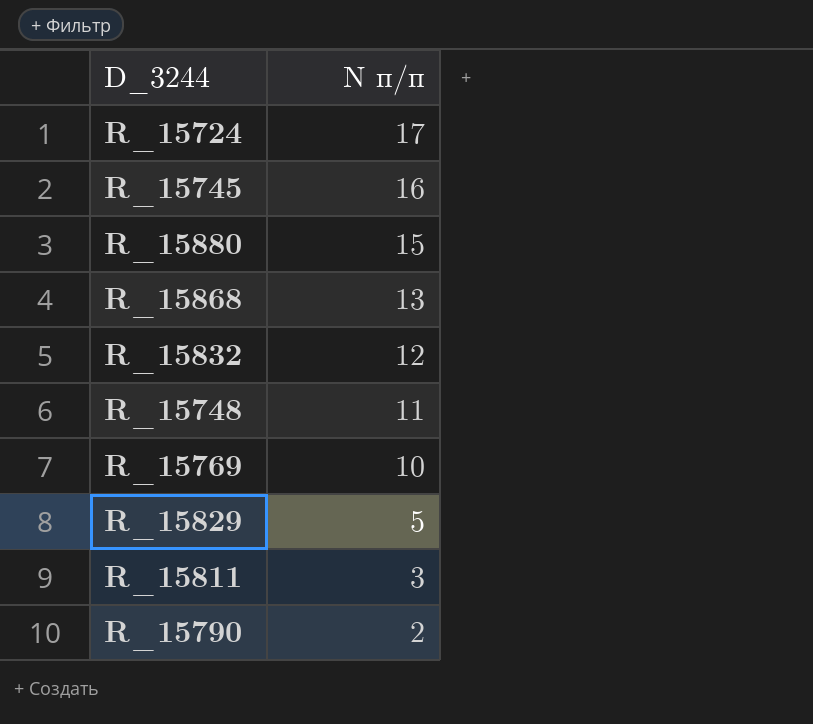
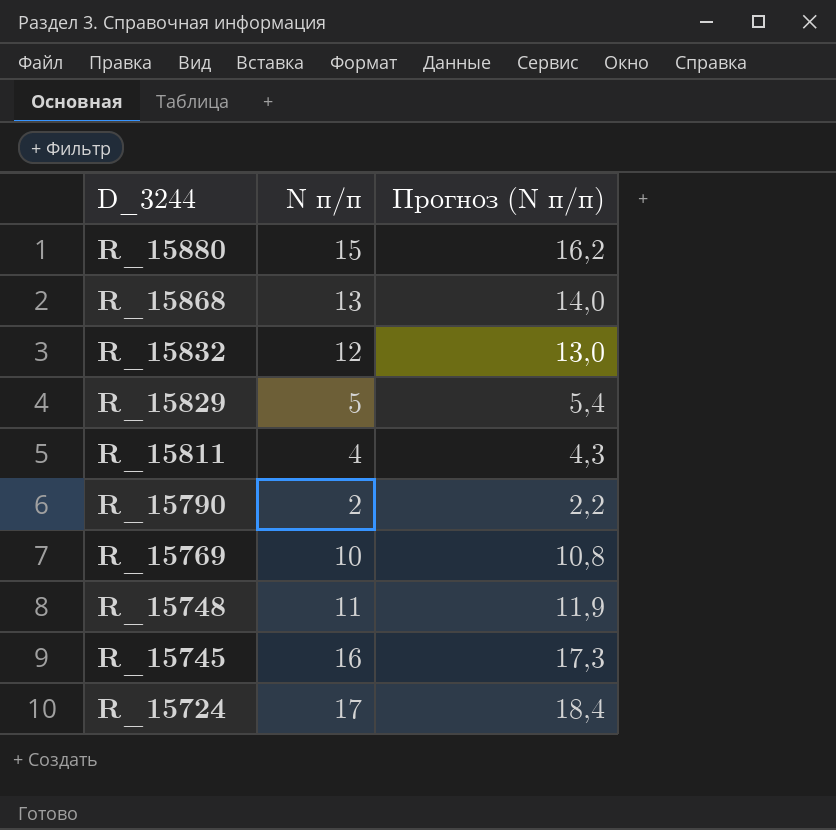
row order: N п/п descending -> D_3244 descending
column Прогноз (N п/п) | formula: none -> [N п/п] * 1,08
R_15811 | N п/п: 3 -> 4

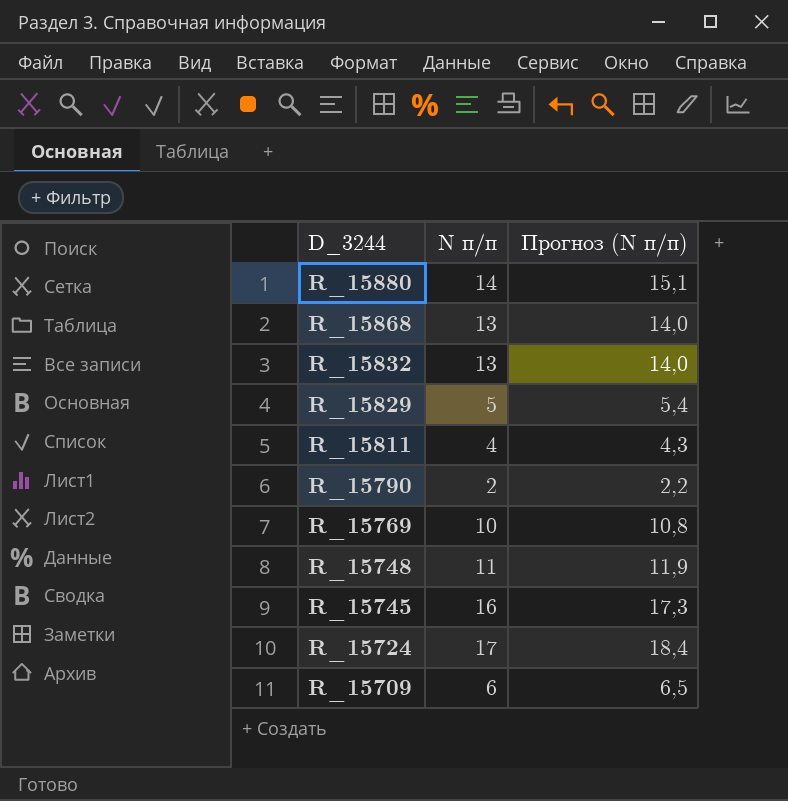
R_15880 | N п/п: 15 -> 14
R_15880 | Прогноз (N п/п): 16,2 -> 15,1
R_15832 | N п/п: 12 -> 13
R_15832 | Прогноз (N п/п): 13,0 -> 14,0
row R_15709: none -> 6 | 6,5

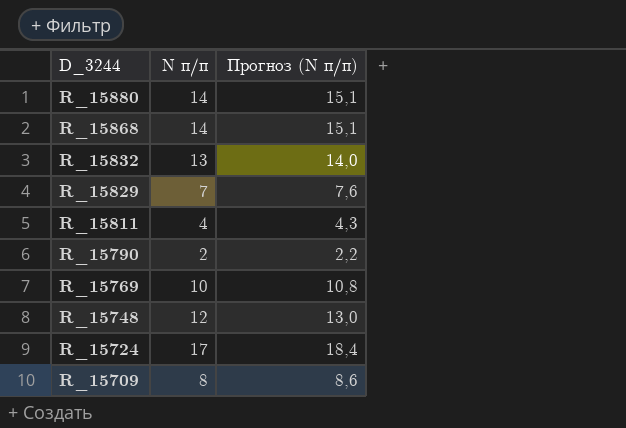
row R_15745: 16 | 17,3 -> none
R_15868 | N п/п: 13 -> 14
R_15868 | Прогноз (N п/п): 14,0 -> 15,1
R_15829 | N п/п: 5 -> 7
R_15829 | Прогноз (N п/п): 5,4 -> 7,6
R_15748 | N п/п: 11 -> 12
R_15748 | Прогноз (N п/п): 11,9 -> 13,0
R_15709 | N п/п: 6 -> 8
R_15709 | Прогноз (N п/п): 6,5 -> 8,6

